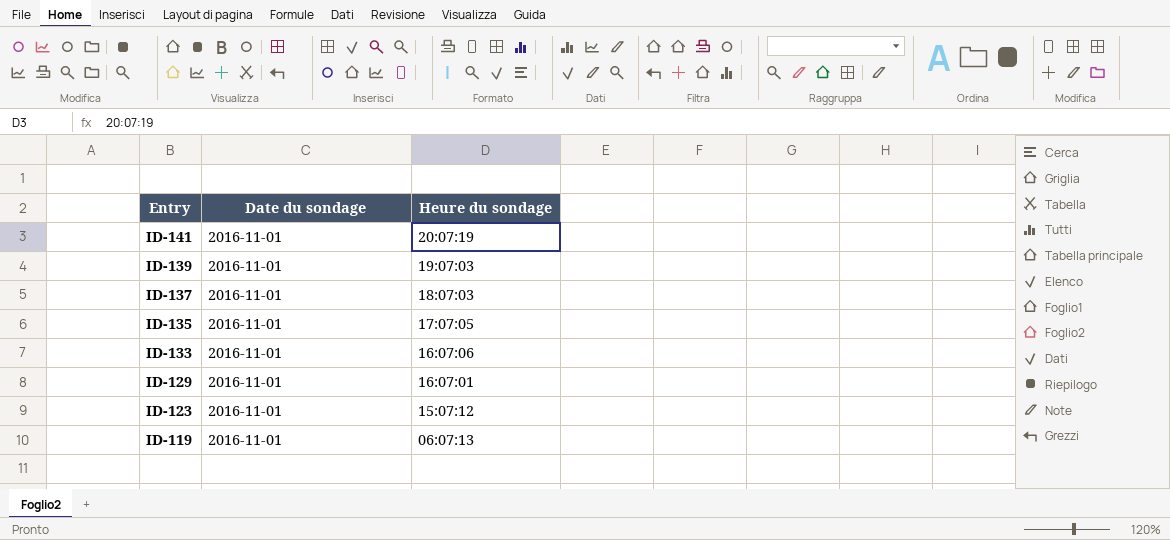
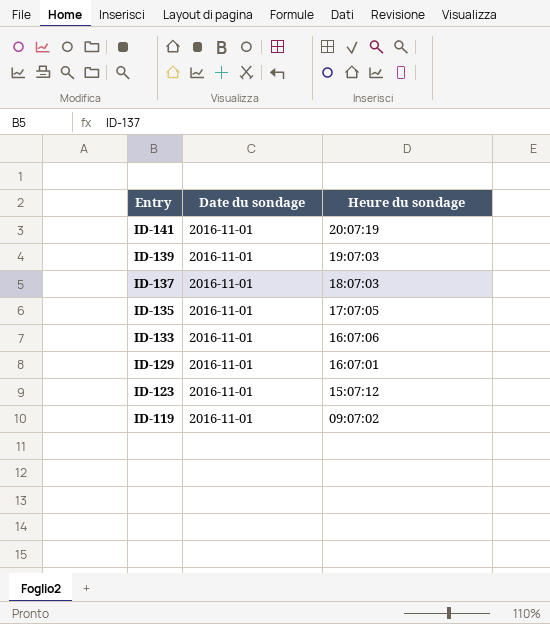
ID-119 | Heure du sondage: 06:07:13 -> 09:07:02

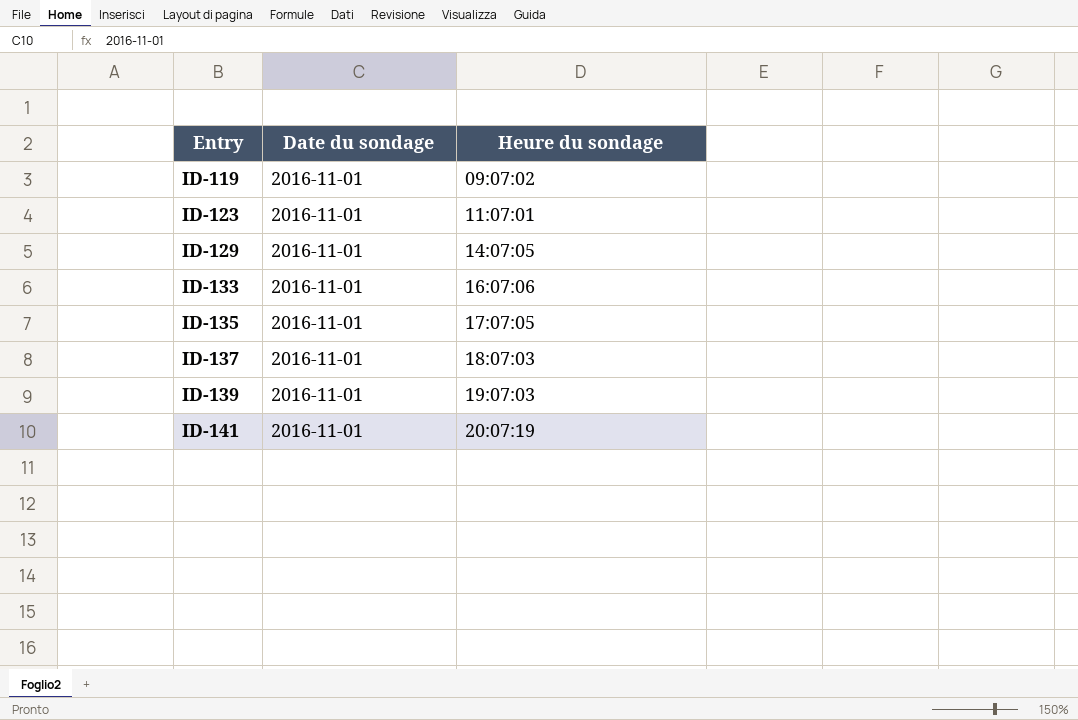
row order: Entry descending -> Entry ascending
ID-123 | Heure du sondage: 15:07:12 -> 11:07:01
ID-129 | Heure du sondage: 16:07:01 -> 14:07:05

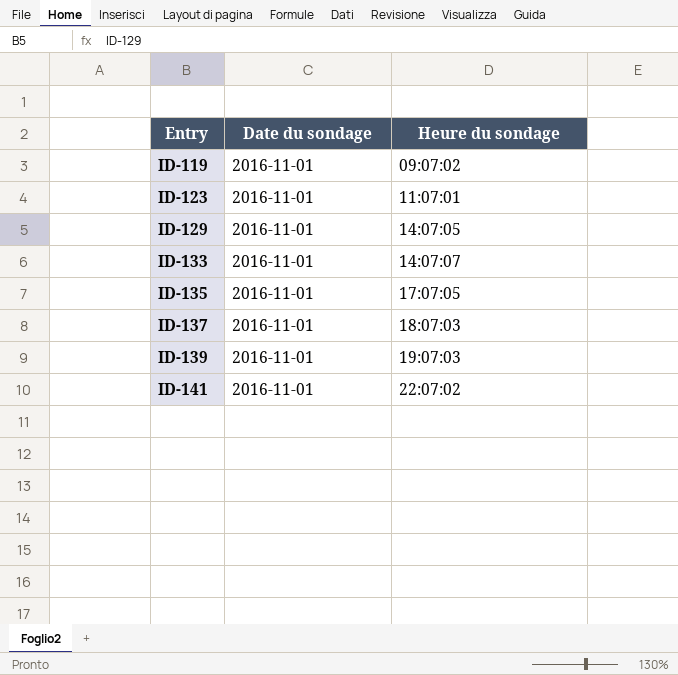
ID-133 | Heure du sondage: 16:07:06 -> 14:07:07
ID-141 | Heure du sondage: 20:07:19 -> 22:07:02

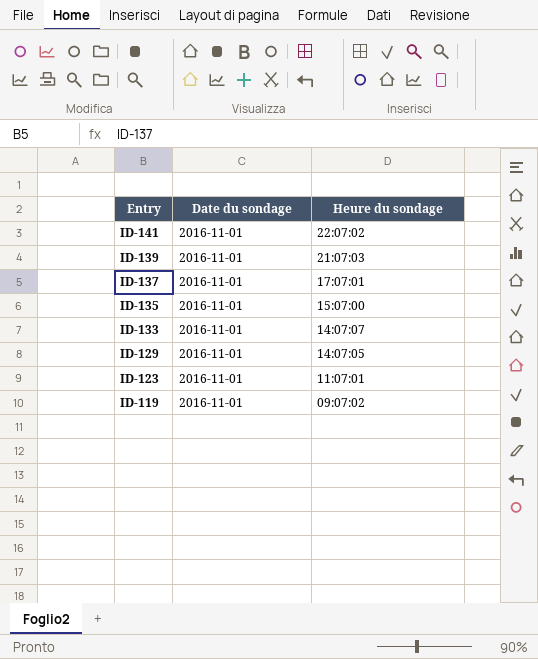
row order: Entry ascending -> Entry descending
ID-139 | Heure du sondage: 19:07:03 -> 21:07:03
ID-137 | Heure du sondage: 18:07:03 -> 17:07:01
ID-135 | Heure du sondage: 17:07:05 -> 15:07:00

